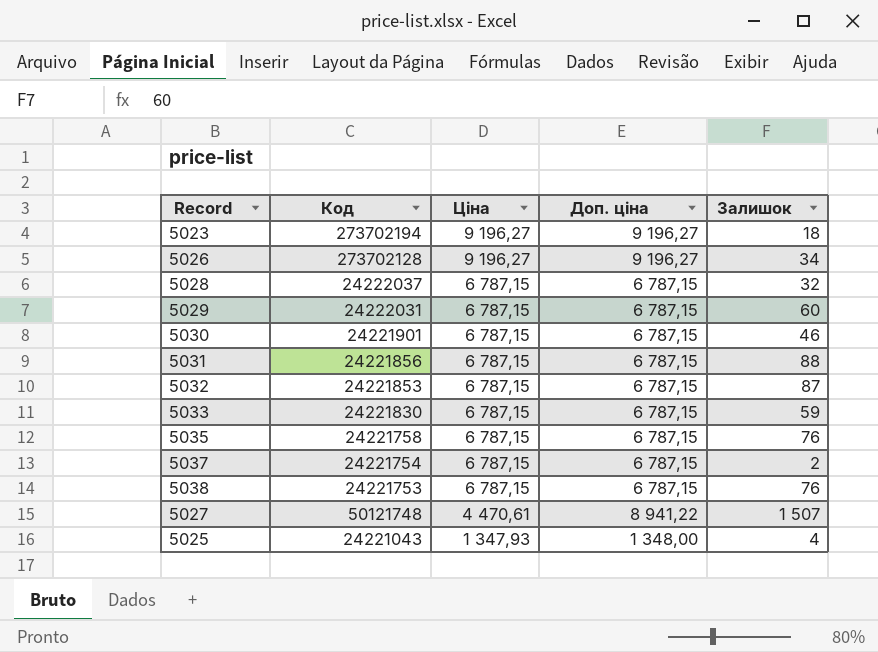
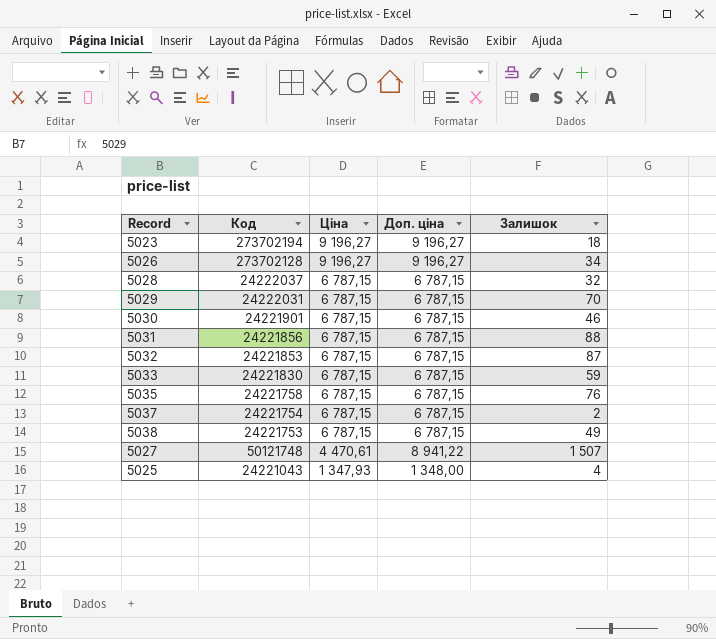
5029 | Залишок: 60 -> 70
5038 | Залишок: 76 -> 49

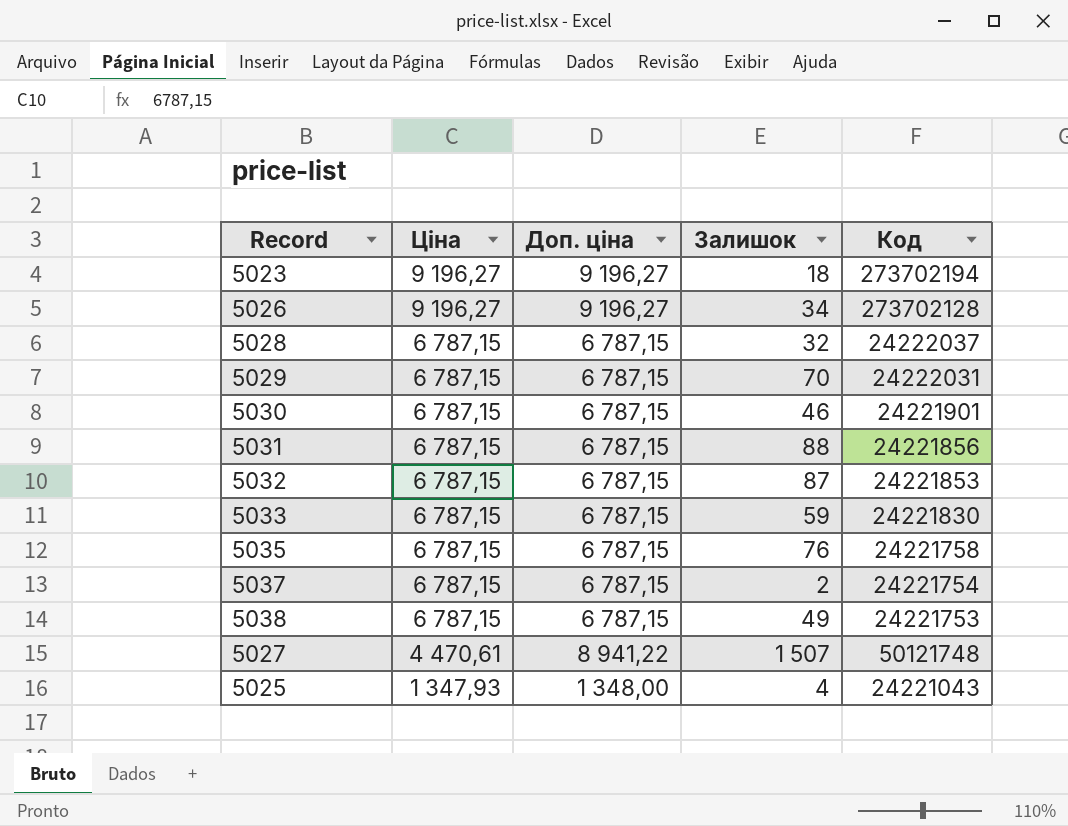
column Код | position: 2 -> 5

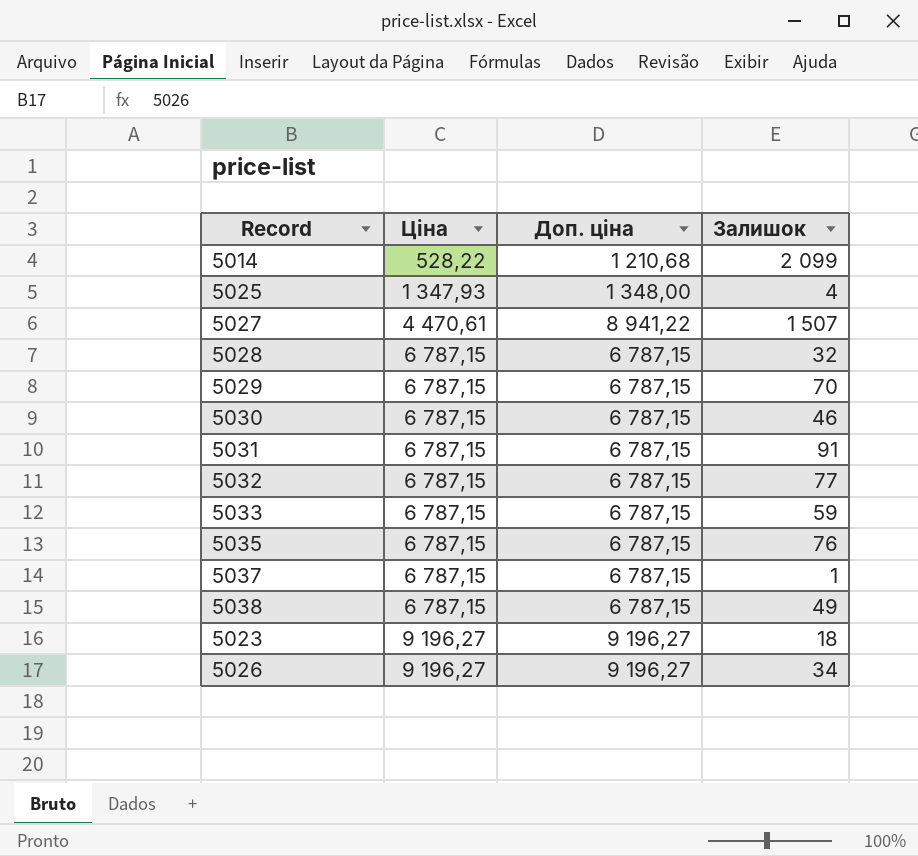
row order: Ціна descending -> Ціна ascending
column Код | position: 5 -> none
row 5014: none -> 528,22 | 1 210,68 | 2 099
5031 | Залишок: 88 -> 91
5032 | Залишок: 87 -> 77
5037 | Залишок: 2 -> 1

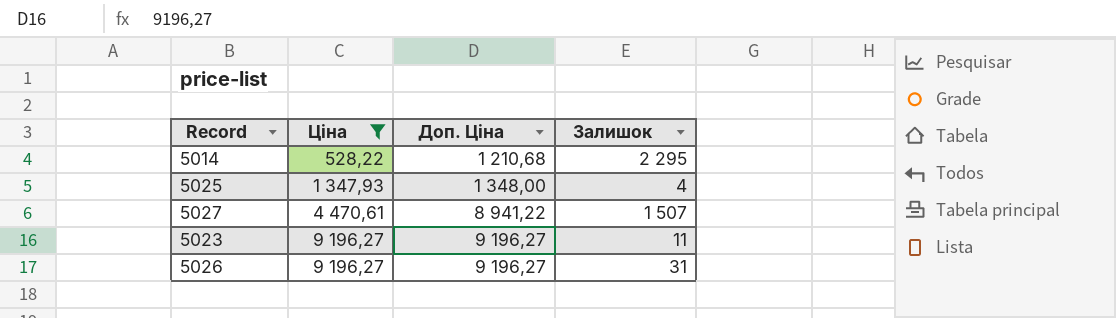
filter: none -> Ціна != 6 787,15
column name: Доп. ціна -> Доп. Ціна
5014 | Залишок: 2 099 -> 2 295
5023 | Залишок: 18 -> 11
5026 | Залишок: 34 -> 31

